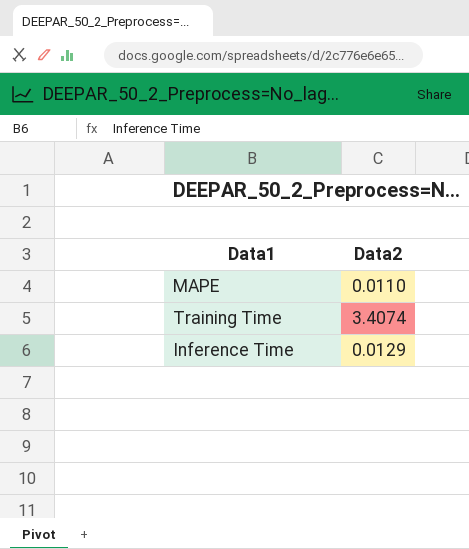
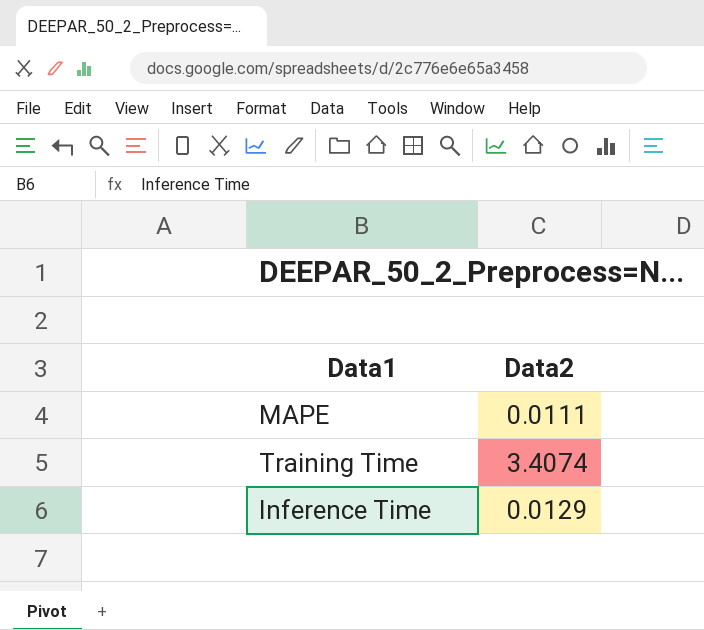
MAPE | Data2: 0.0110 -> 0.0111

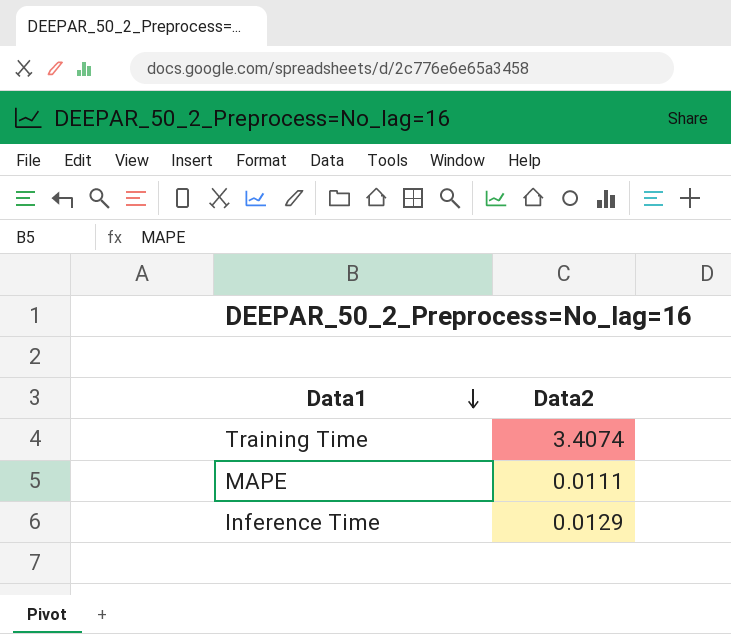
row order: none -> Data1 descending

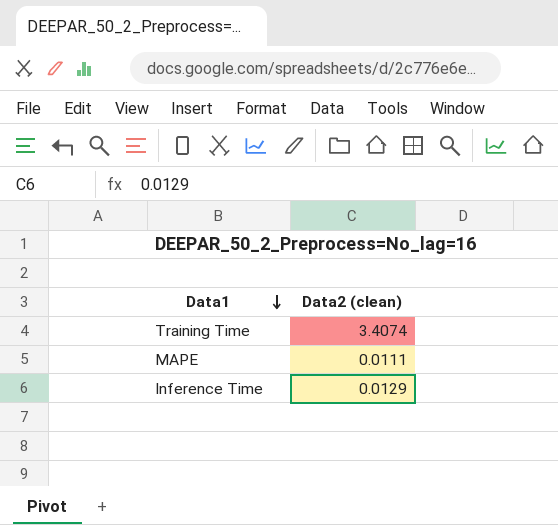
column name: Data2 -> Data2 (clean)

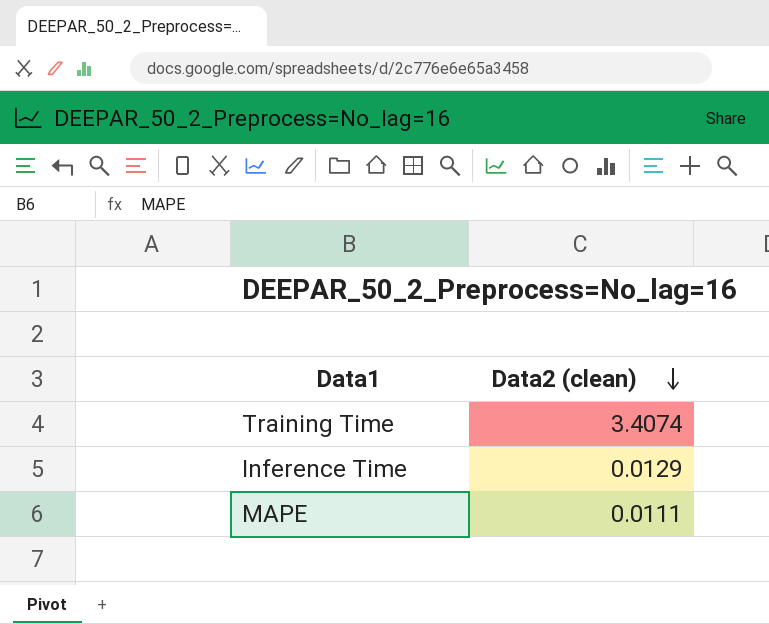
row order: Data1 descending -> Data2 (clean) descending

